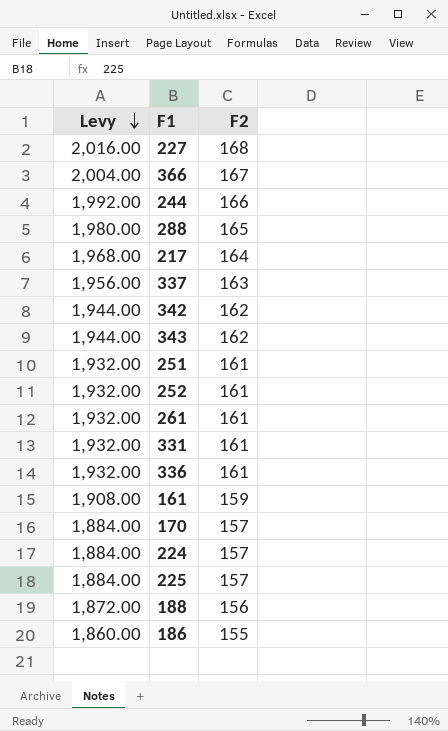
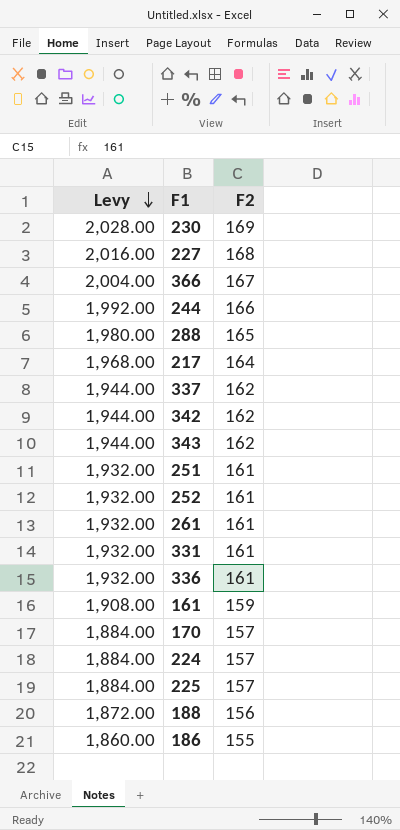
row 230: none -> 2,028.00 | 169
337 | Levy: 1,956.00 -> 1,944.00
337 | F2: 163 -> 162

